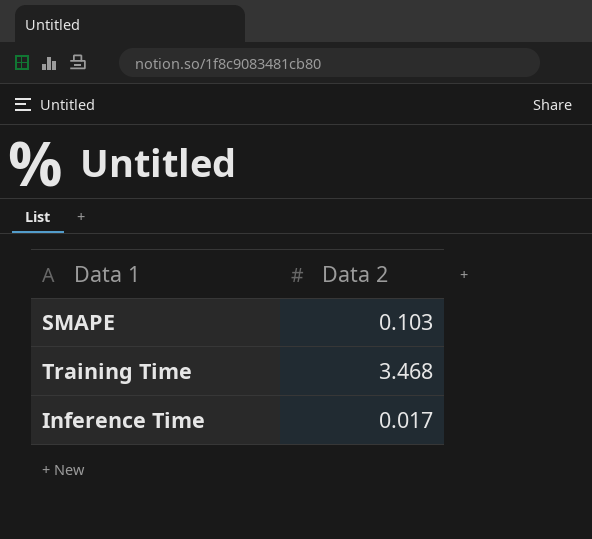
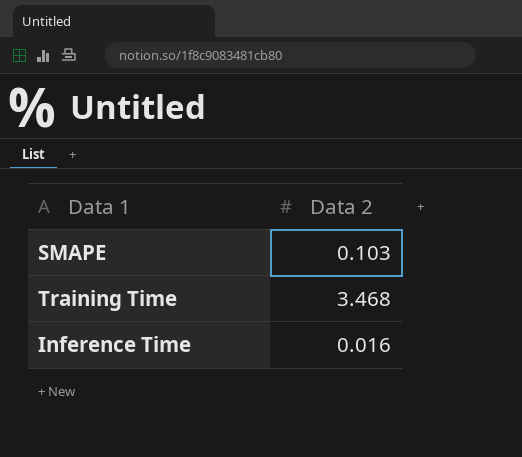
Inference Time | Data 2: 0.017 -> 0.016

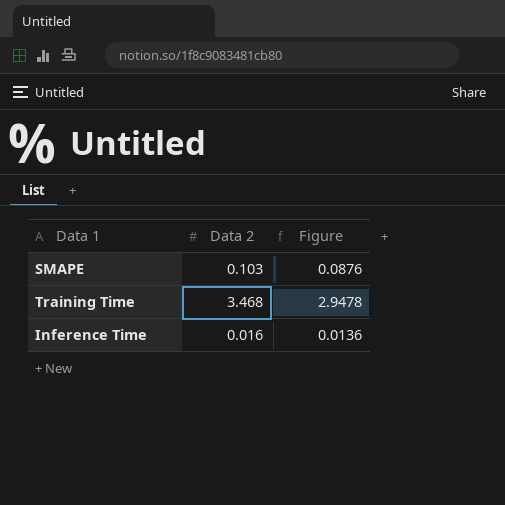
column Figure | formula: none -> [Data 2] * 0.85

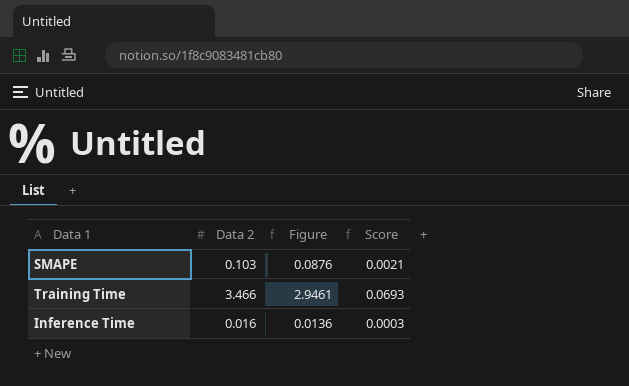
column Score | formula: none -> [Data 2] * 0.02
Training Time | Data 2: 3.468 -> 3.466
Training Time | Figure: 2.9478 -> 2.9461

